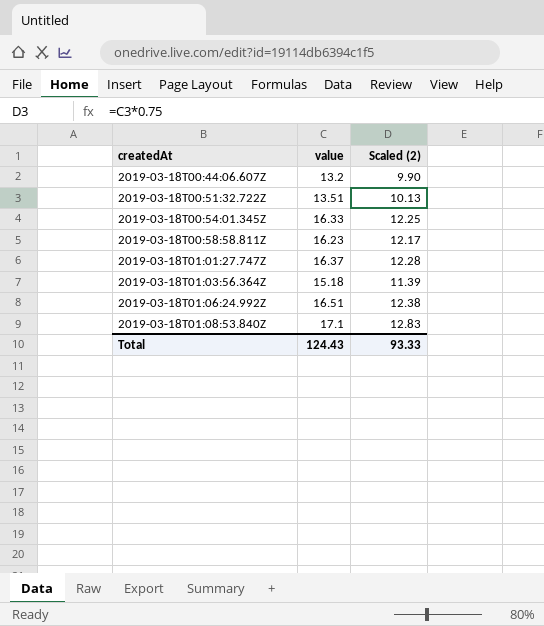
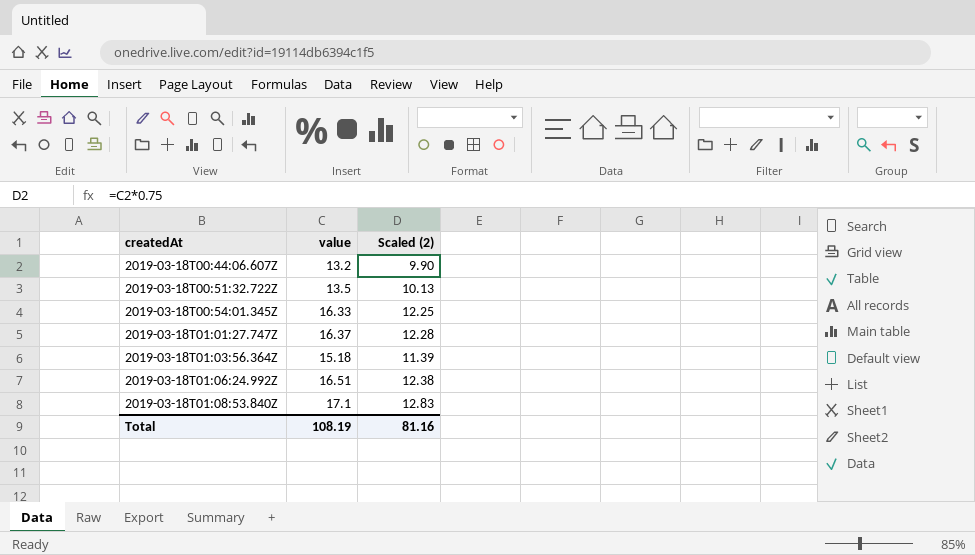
row 2019-03-18T00:58:58.811Z: 16.23 | 12.17 -> none
2019-03-18T00:51:32.722Z | value: 13.51 -> 13.5
Total | value: 124.43 -> 108.19
Total | Scaled (2): 93.33 -> 81.16

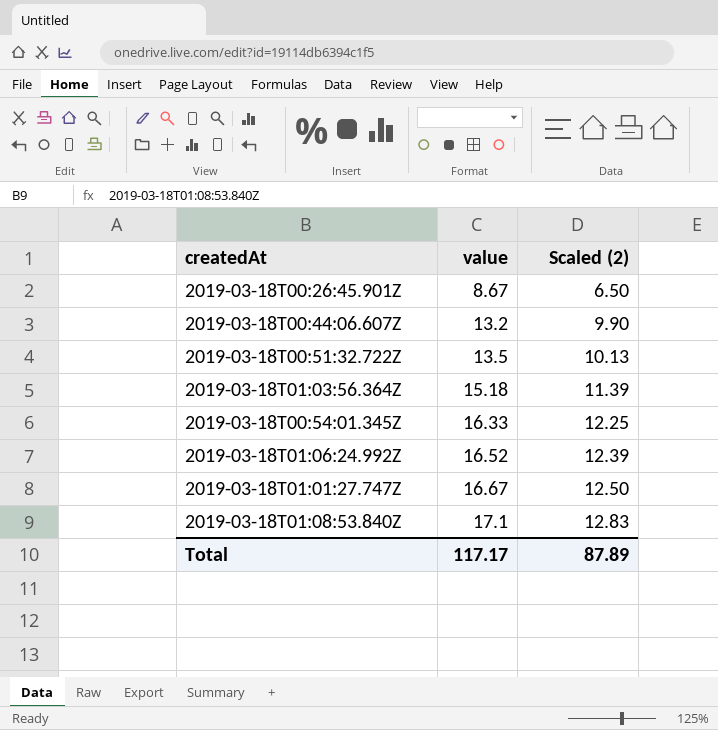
row order: createdAt ascending -> value ascending
row 2019-03-18T00:26:45.901Z: none -> 8.67 | 6.50
2019-03-18T01:06:24.992Z | value: 16.51 -> 16.52
2019-03-18T01:06:24.992Z | Scaled (2): 12.38 -> 12.39
2019-03-18T01:01:27.747Z | value: 16.37 -> 16.67
2019-03-18T01:01:27.747Z | Scaled (2): 12.28 -> 12.50
Total | value: 108.19 -> 117.17
Total | Scaled (2): 81.16 -> 87.89

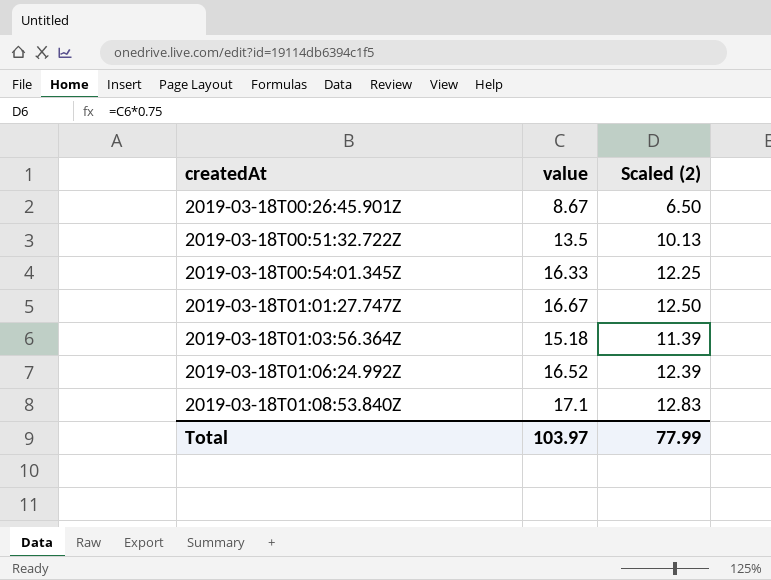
row order: value ascending -> createdAt ascending
row 2019-03-18T00:44:06.607Z: 13.2 | 9.90 -> none
Total | value: 117.17 -> 103.97
Total | Scaled (2): 87.89 -> 77.99

